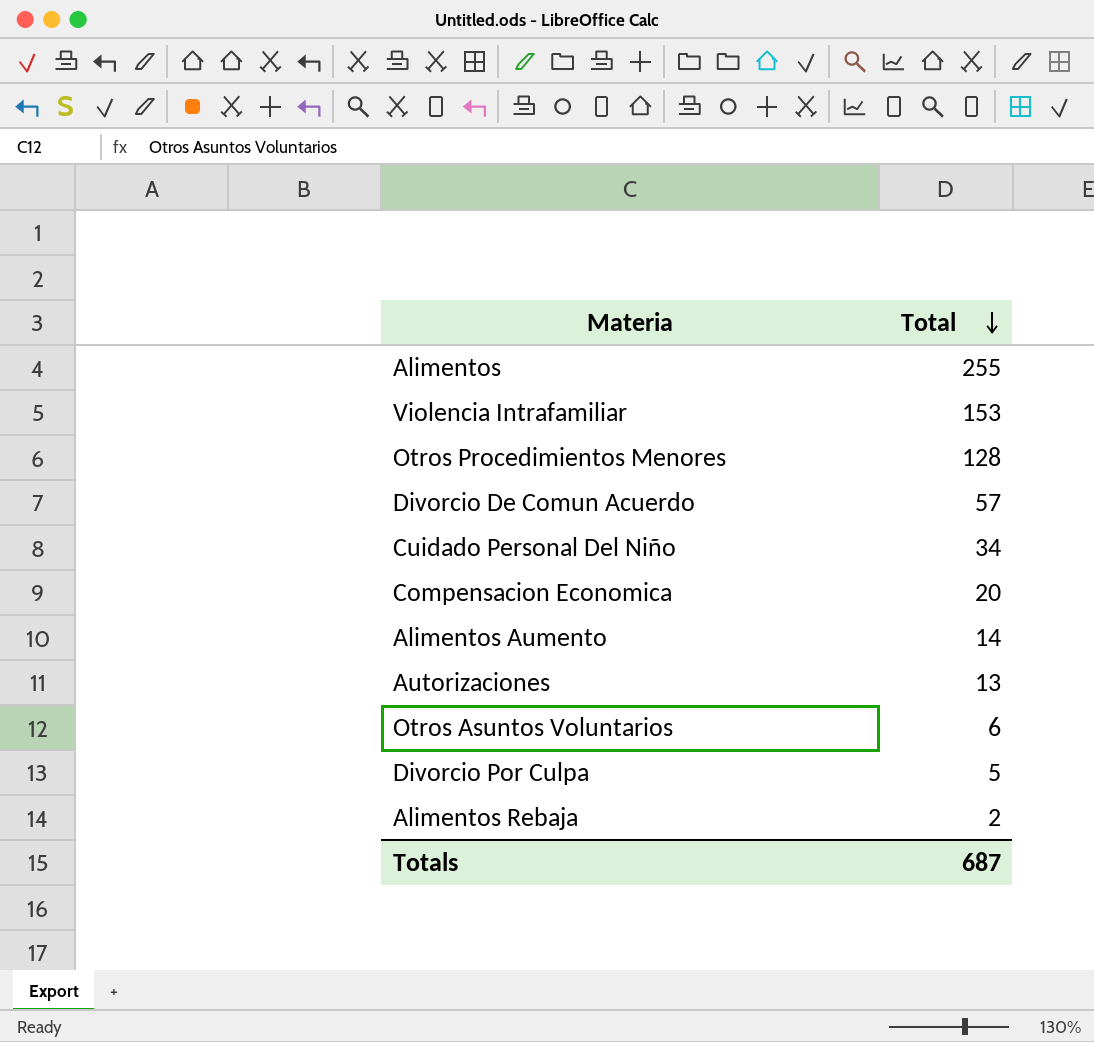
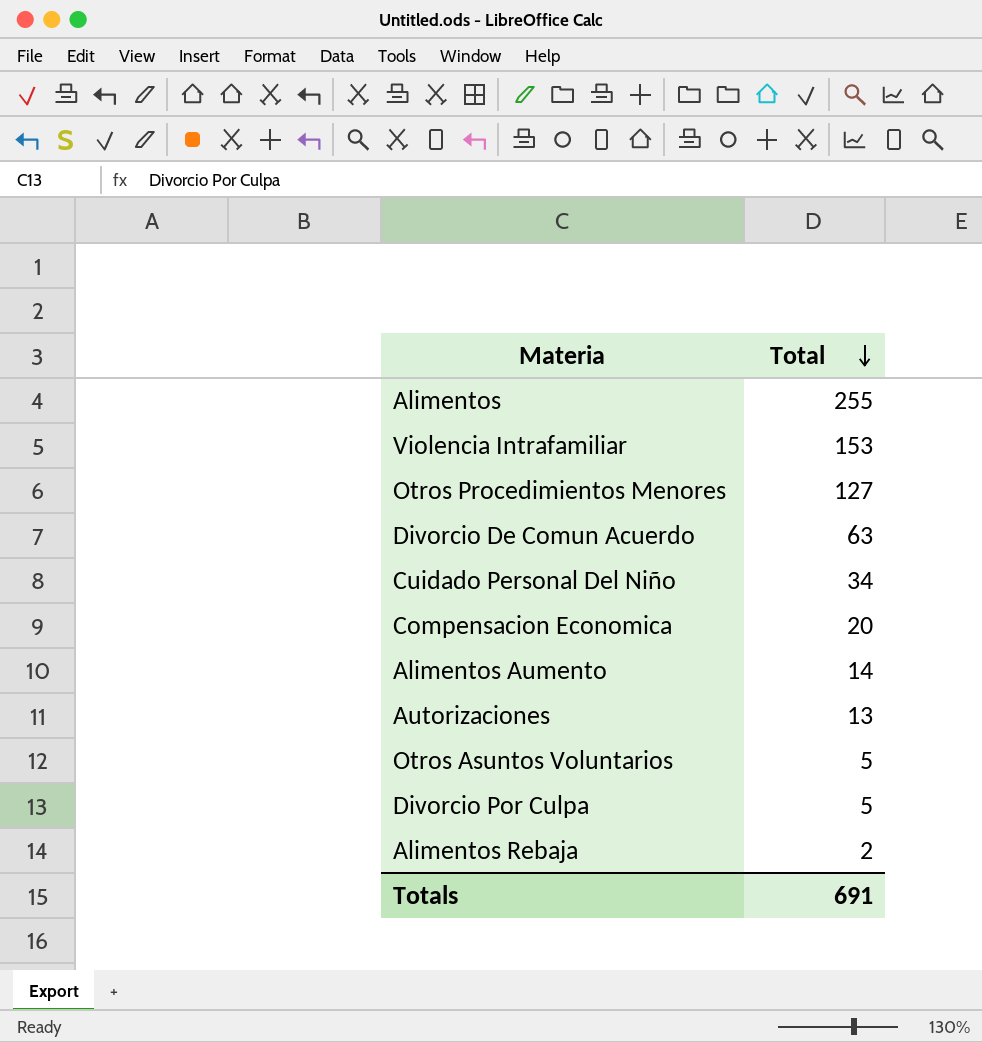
Otros Procedimientos Menores | Total: 128 -> 127
Divorcio De Comun Acuerdo | Total: 57 -> 63
Otros Asuntos Voluntarios | Total: 6 -> 5
Totals | Total: 687 -> 691

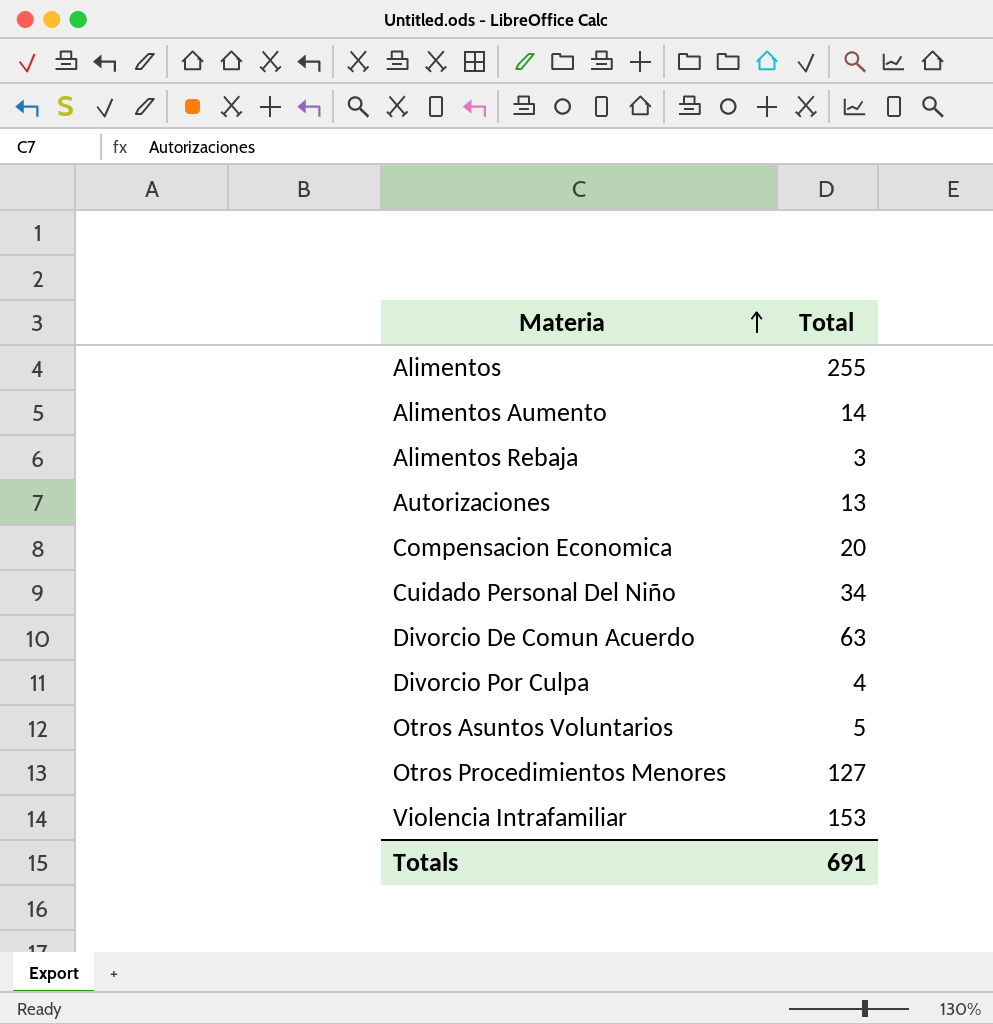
row order: Total descending -> Materia ascending
Alimentos Rebaja | Total: 2 -> 3
Divorcio Por Culpa | Total: 5 -> 4

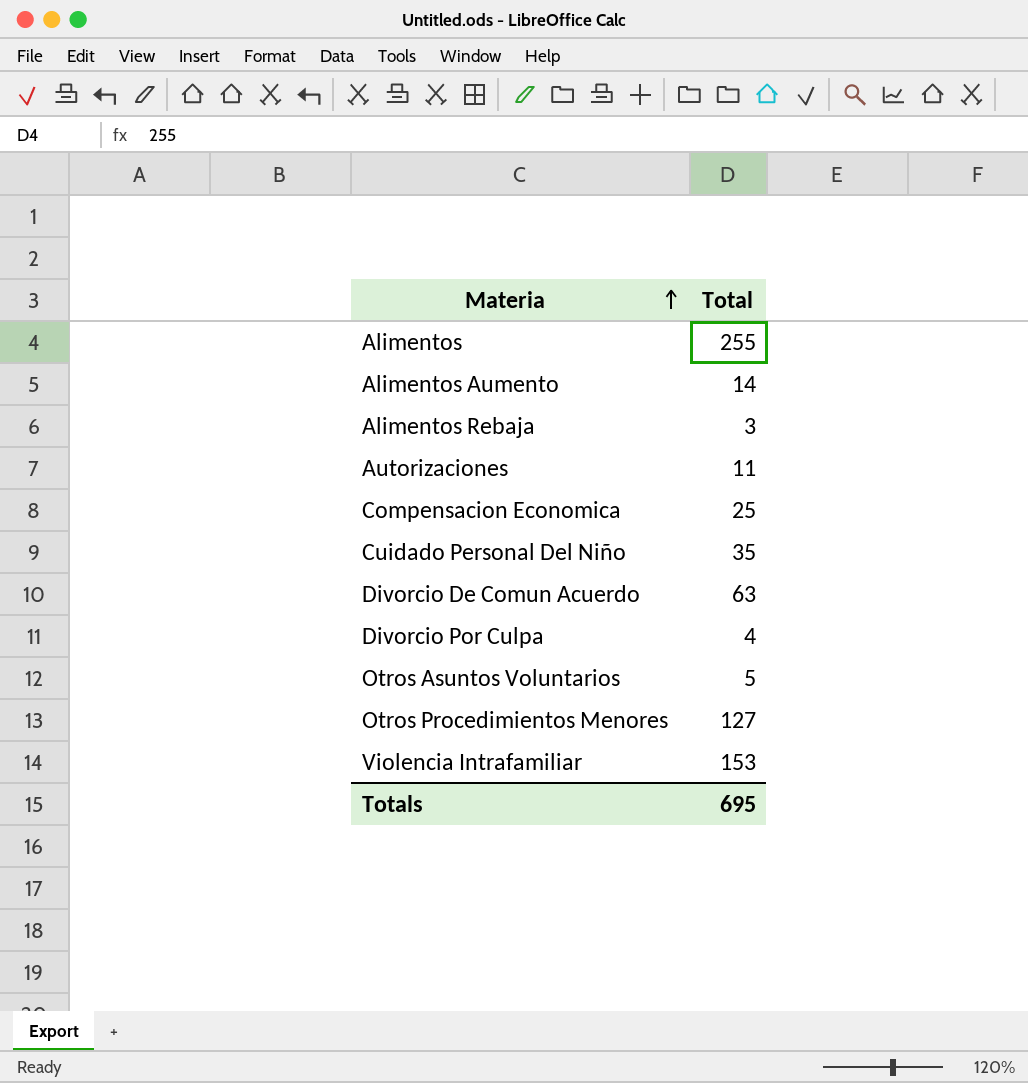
Autorizaciones | Total: 13 -> 11
Compensacion Economica | Total: 20 -> 25
Cuidado Personal Del Niño | Total: 34 -> 35
Totals | Total: 691 -> 695

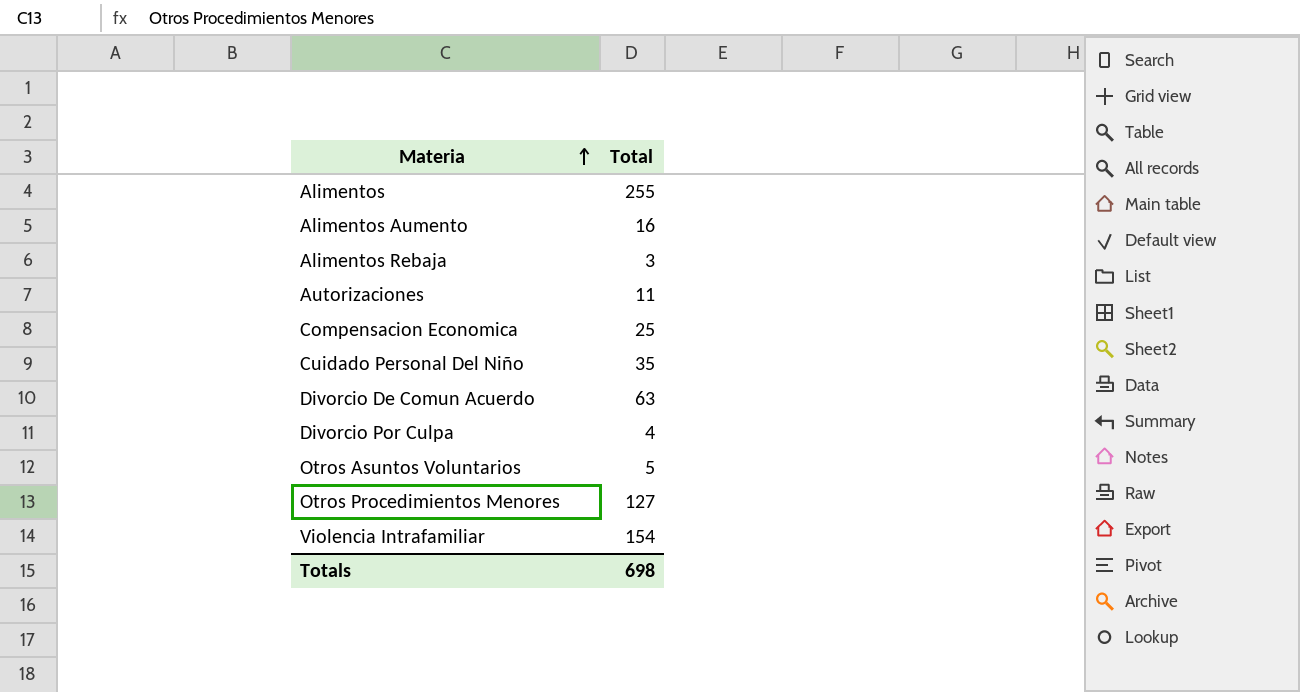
Alimentos Aumento | Total: 14 -> 16
Violencia Intrafamiliar | Total: 153 -> 154
Totals | Total: 695 -> 698

